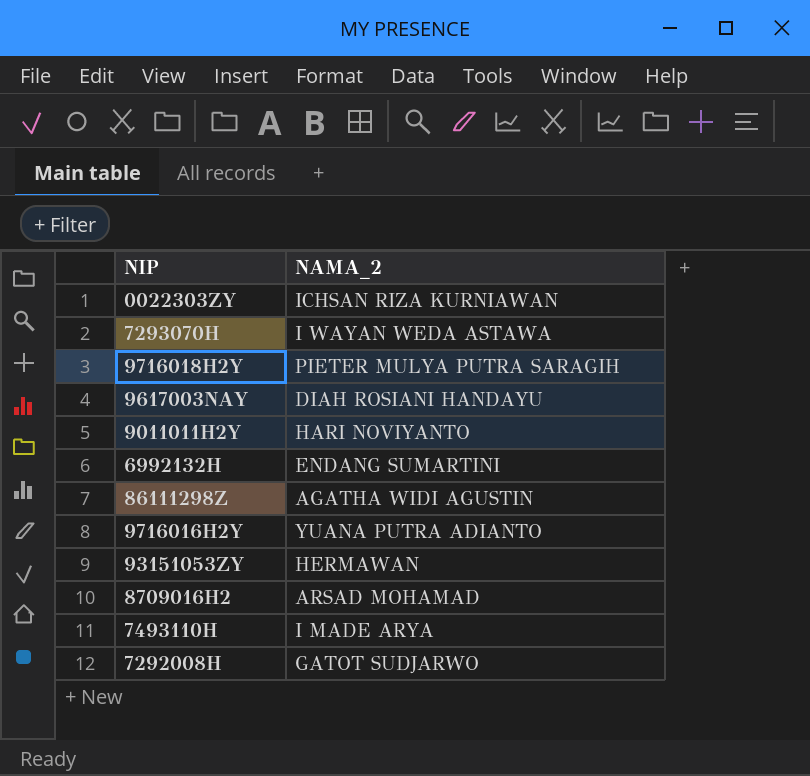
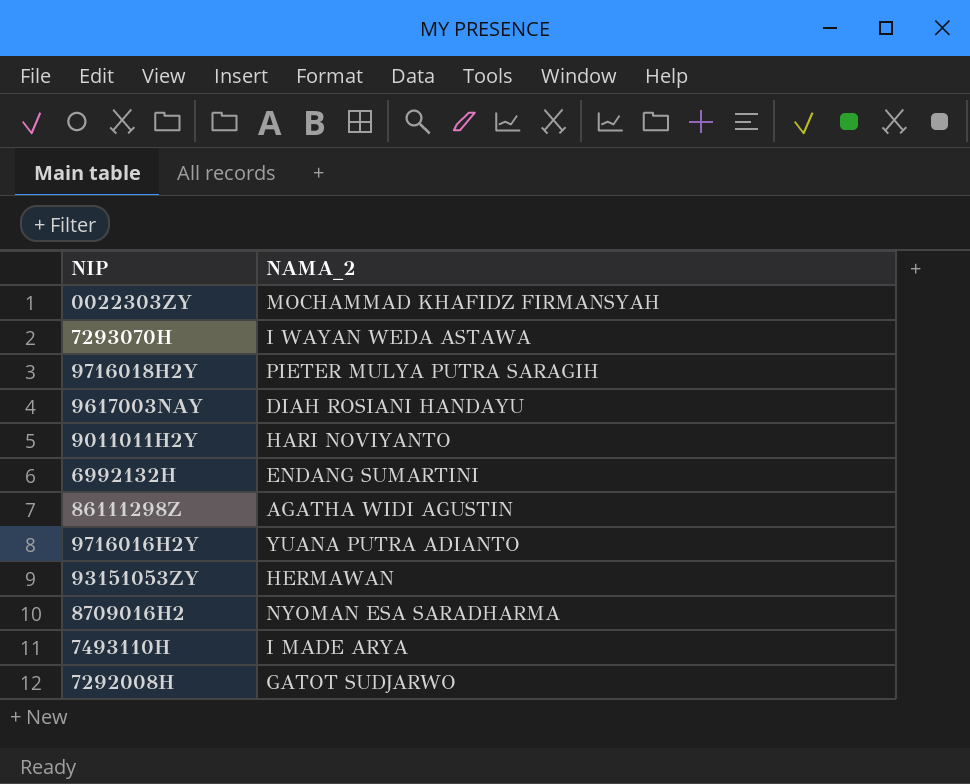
0022303ZY | NAMA_2: ICHSAN RIZA KURNIAWAN -> MOCHAMMAD KHAFIDZ FIRMANSYAH
8709016H2 | NAMA_2: ARSAD MOHAMAD -> NYOMAN ESA SARADHARMA

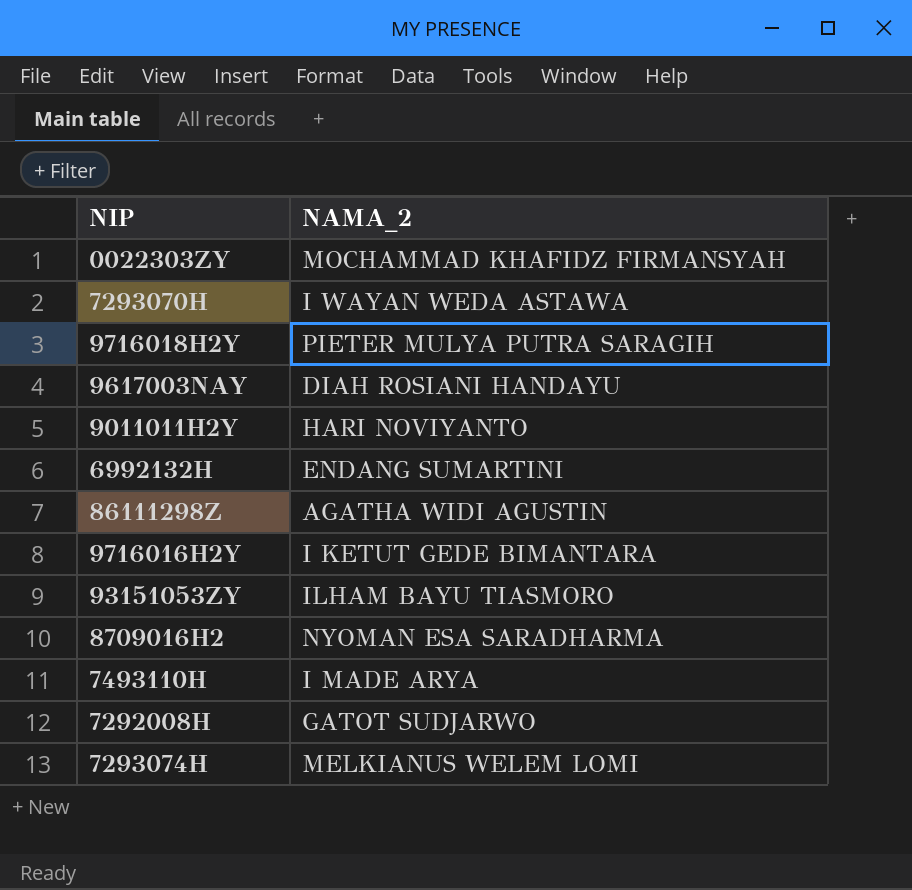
9716016H2Y | NAMA_2: YUANA PUTRA ADIANTO -> I KETUT GEDE BIMANTARA
93151053ZY | NAMA_2: HERMAWAN -> ILHAM BAYU TIASMORO
row 7293074H: none -> MELKIANUS WELEM LOMI

